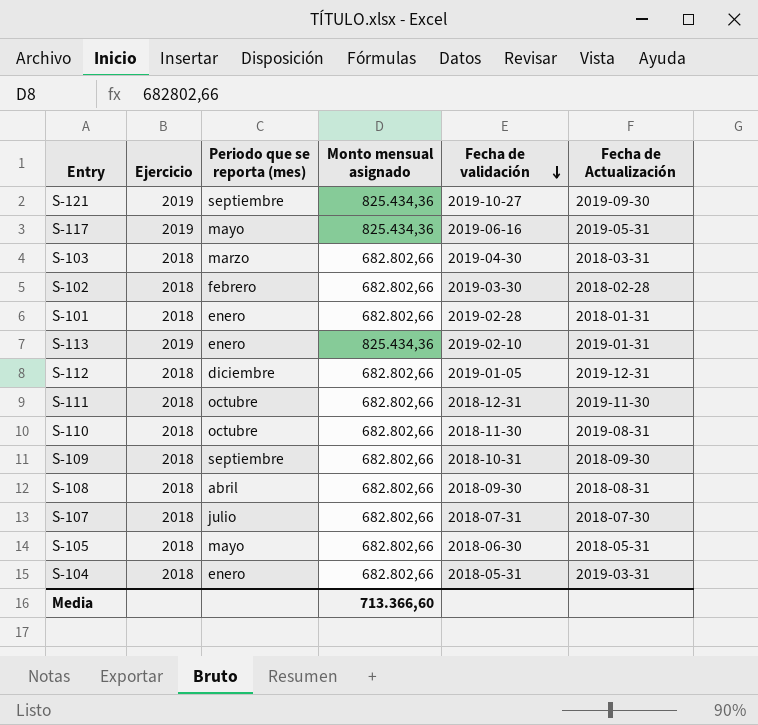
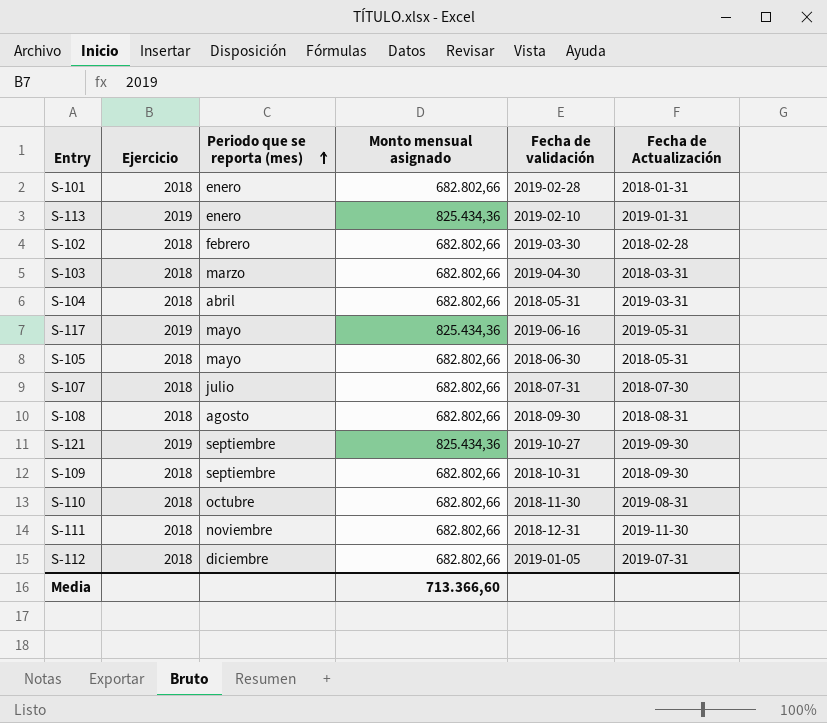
row order: Fecha de validación descending -> Periodo que se reporta (mes) ascending
S-104 | Periodo que se reporta (mes): enero -> abril
S-108 | Periodo que se reporta (mes): abril -> agosto
S-111 | Periodo que se reporta (mes): octubre -> noviembre
S-112 | Fecha de Actualización: 2019-12-31 -> 2019-07-31

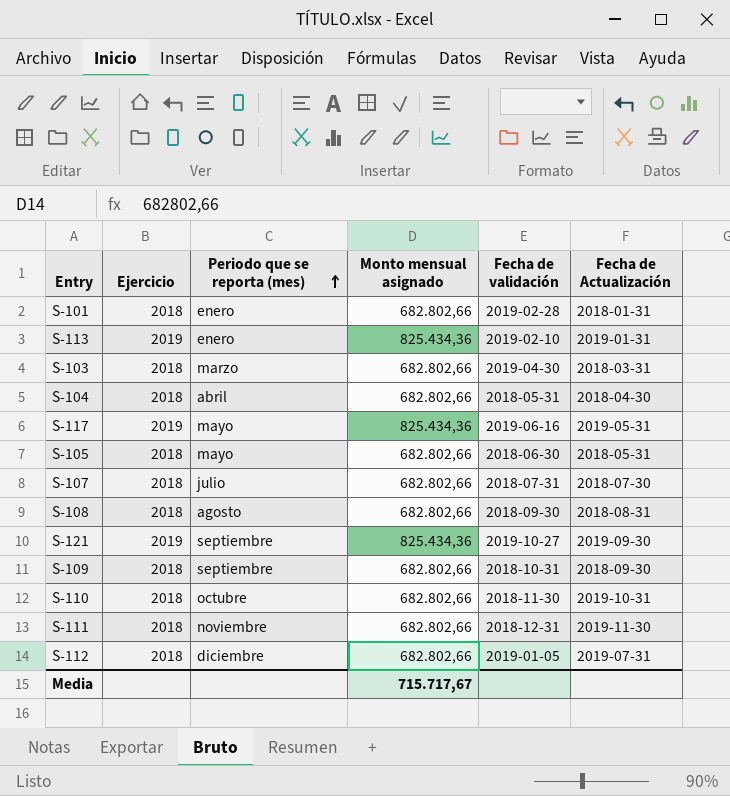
row S-102: 2018 | febrero | 682.802,66 | 2019-03-30 | 2018-02-28 -> none
S-104 | Fecha de Actualización: 2019-03-31 -> 2018-04-30
S-110 | Fecha de Actualización: 2019-08-31 -> 2019-10-31
Media | Monto mensual asignado: 713.366,60 -> 715.717,67

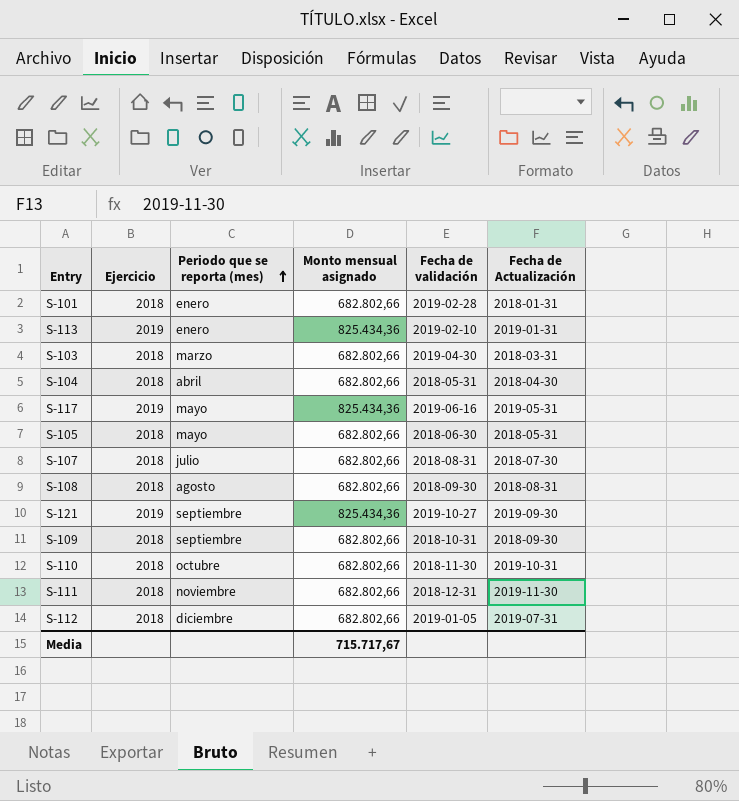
S-107 | Fecha de validación: 2018-07-31 -> 2018-08-31

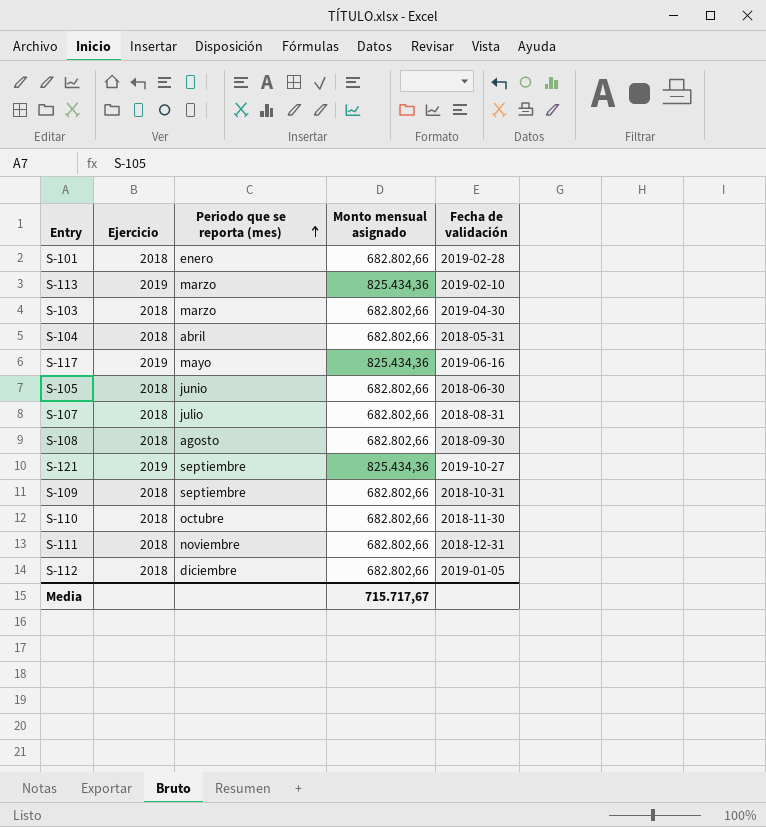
column Fecha de Actualización | position: 6 -> none
S-113 | Periodo que se reporta (mes): enero -> marzo
S-105 | Periodo que se reporta (mes): mayo -> junio

